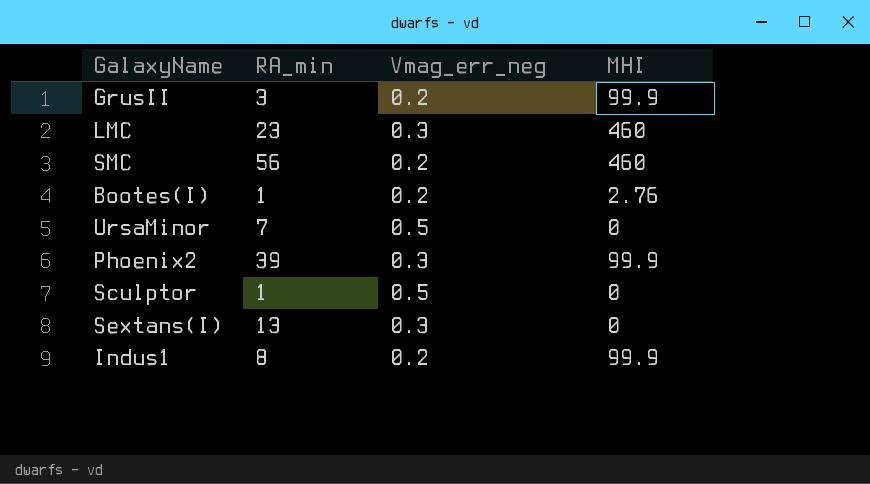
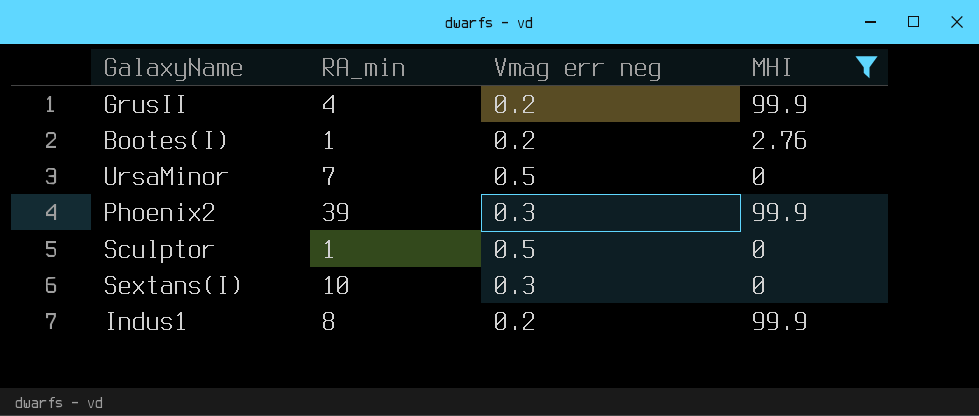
filter: none -> MHI != 460
column name: Vmag_err_neg -> Vmag err neg
GrusII | RA_min: 3 -> 4
Sextans(I) | RA_min: 13 -> 10

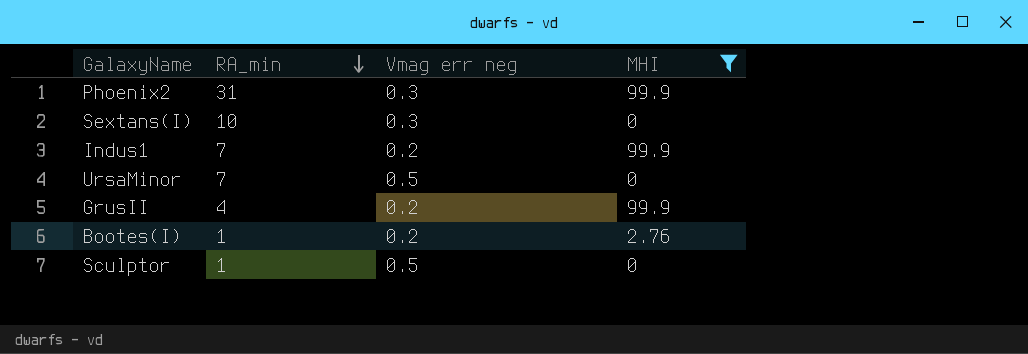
row order: none -> RA_min descending
Phoenix2 | RA_min: 39 -> 31
Indus1 | RA_min: 8 -> 7

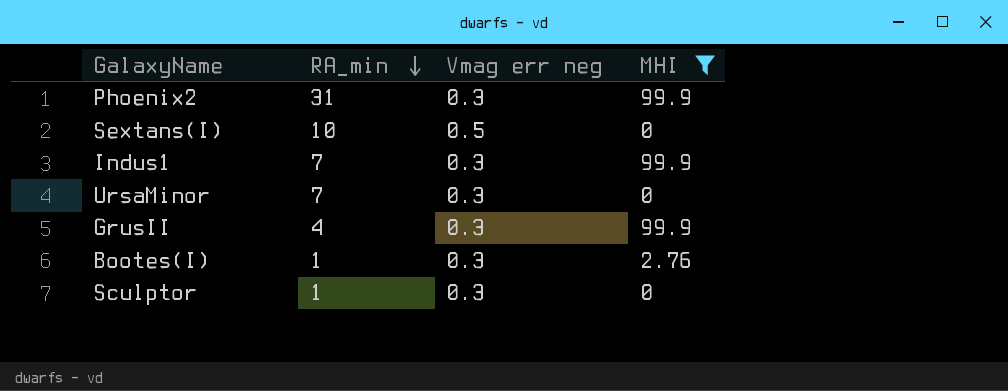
Sextans(I) | Vmag err neg: 0.3 -> 0.5
Indus1 | Vmag err neg: 0.2 -> 0.3
UrsaMinor | Vmag err neg: 0.5 -> 0.3
GrusII | Vmag err neg: 0.2 -> 0.3
Bootes(I) | Vmag err neg: 0.2 -> 0.3
Sculptor | Vmag err neg: 0.5 -> 0.3

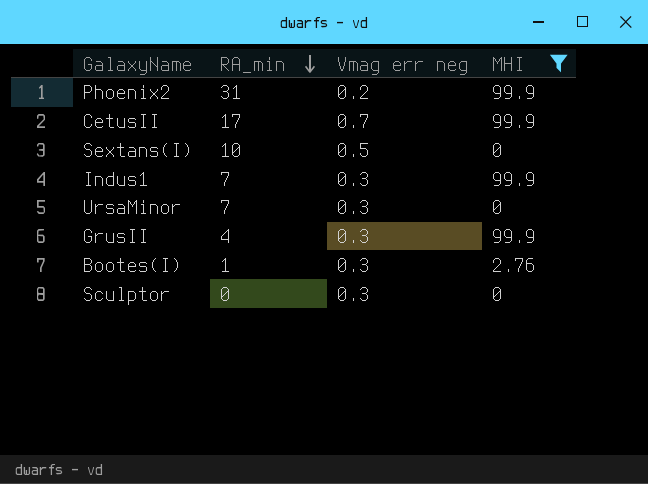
Phoenix2 | Vmag err neg: 0.3 -> 0.2
row CetusII: none -> 17 | 0.7 | 99.9
Sculptor | RA_min: 1 -> 0

